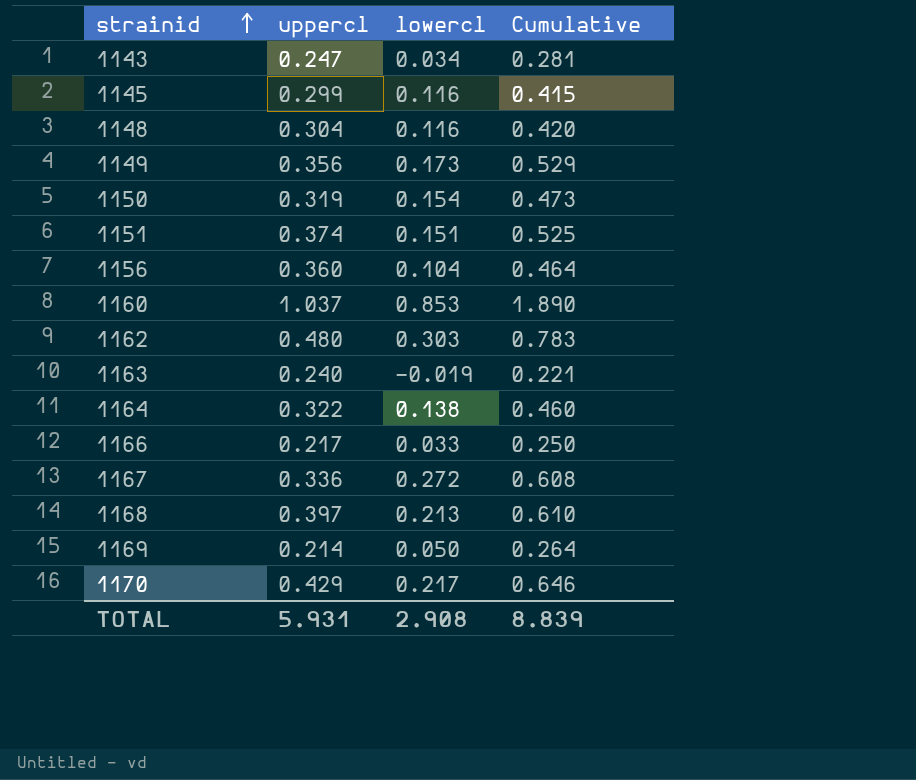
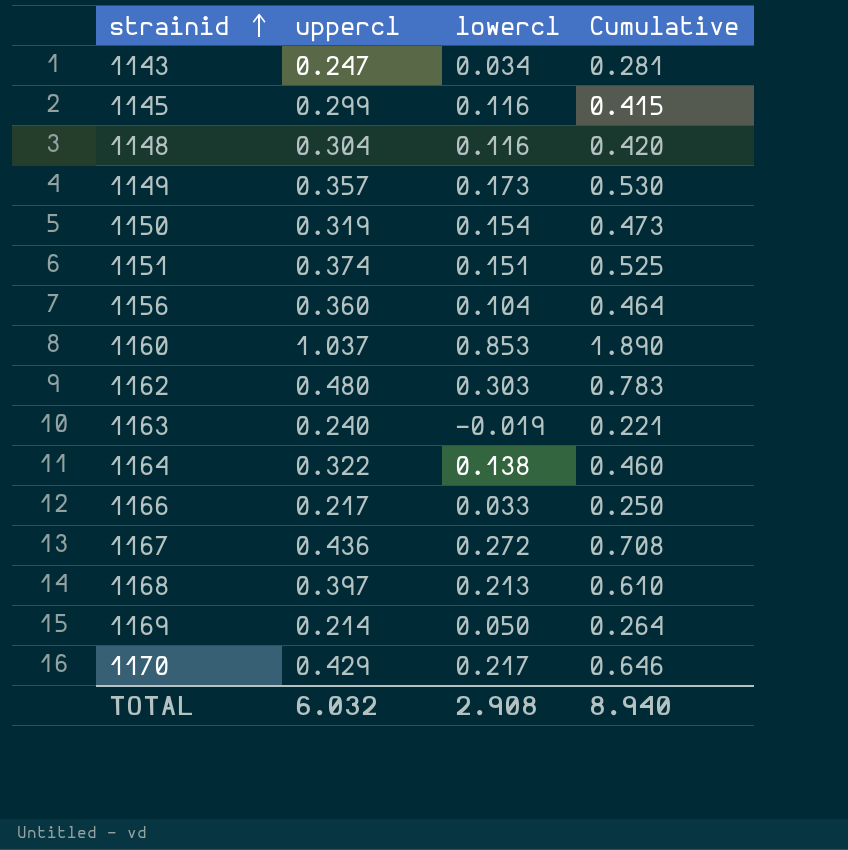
1149 | uppercl: 0.356 -> 0.357
1149 | Cumulative: 0.529 -> 0.530
1167 | uppercl: 0.336 -> 0.436
1167 | Cumulative: 0.608 -> 0.708
TOTAL | uppercl: 5.931 -> 6.032
TOTAL | Cumulative: 8.839 -> 8.940

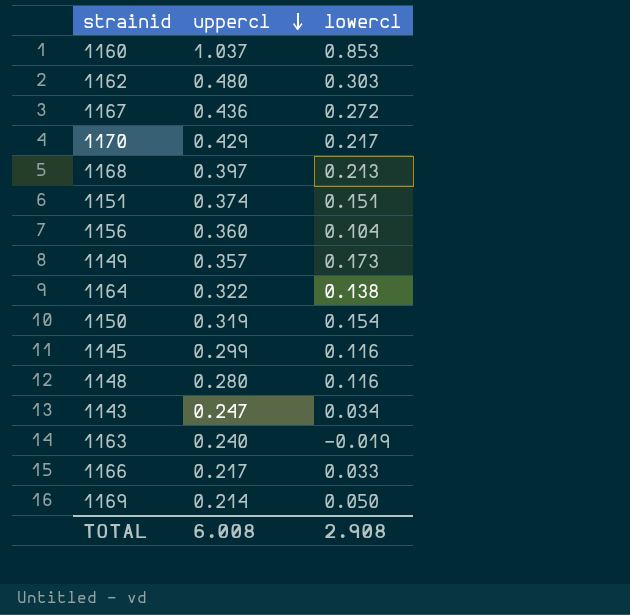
row order: strainid ascending -> uppercl descending
column Cumulative | formula: [uppercl] + [lowercl] -> none
1148 | uppercl: 0.304 -> 0.280
TOTAL | uppercl: 6.032 -> 6.008

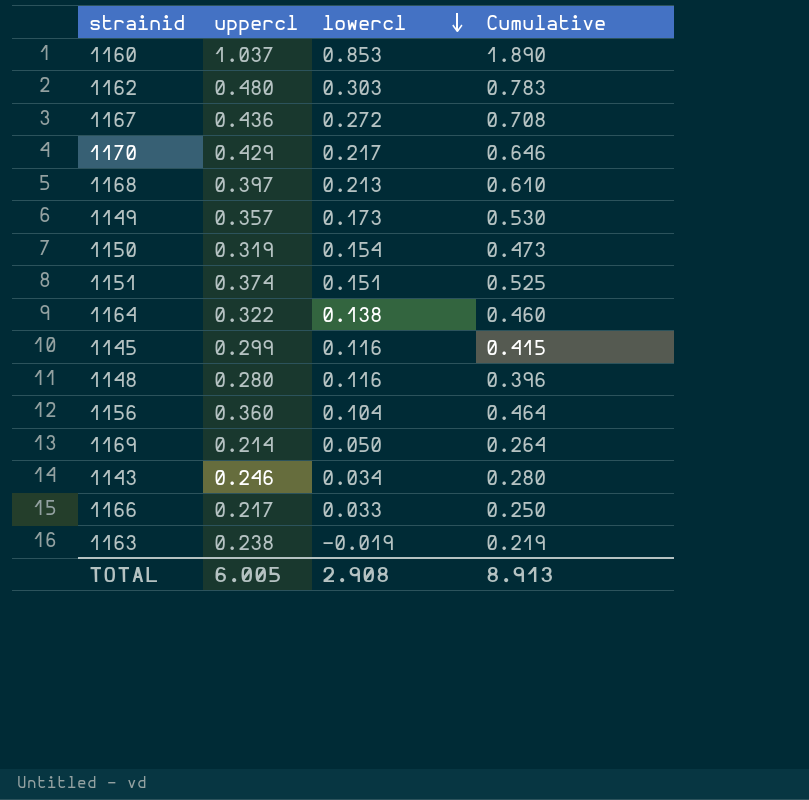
row order: uppercl descending -> lowercl descending
column Cumulative | formula: none -> [uppercl] + [lowercl]
1143 | uppercl: 0.247 -> 0.246
1163 | uppercl: 0.240 -> 0.238
TOTAL | uppercl: 6.008 -> 6.005

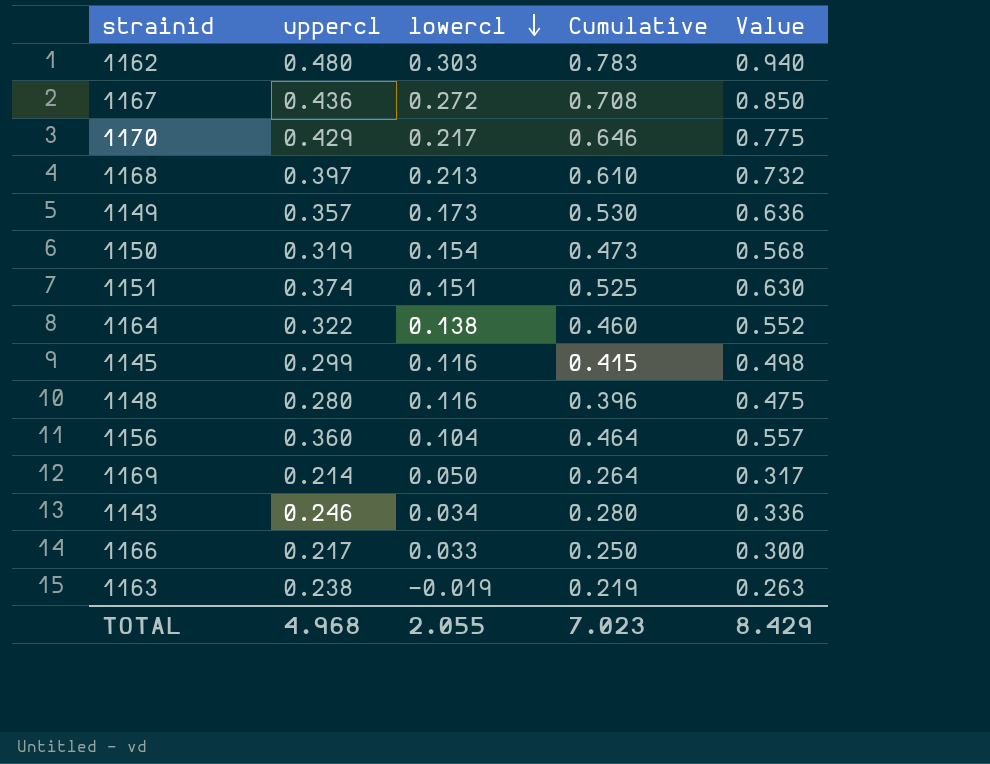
column Value | formula: none -> [Cumulative] * 1.2
row 1160: 1.037 | 0.853 | 1.890 -> none
TOTAL | uppercl: 6.005 -> 4.968
TOTAL | lowercl: 2.908 -> 2.055
TOTAL | Cumulative: 8.913 -> 7.023

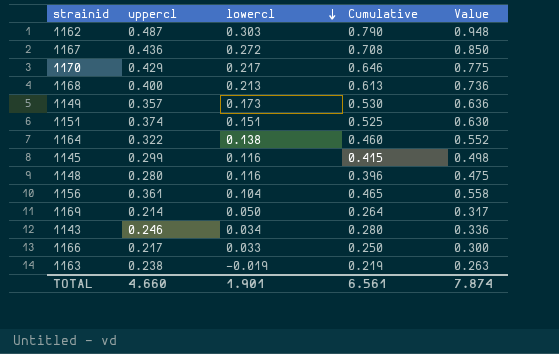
row 1150: 0.319 | 0.154 | 0.473 | 0.568 -> none
1162 | uppercl: 0.480 -> 0.487
1162 | Cumulative: 0.783 -> 0.790
1162 | Value: 0.940 -> 0.948
1168 | uppercl: 0.397 -> 0.400
1168 | Cumulative: 0.610 -> 0.613
1168 | Value: 0.732 -> 0.736
1156 | uppercl: 0.360 -> 0.361
1156 | Cumulative: 0.464 -> 0.465
1156 | Value: 0.557 -> 0.558
TOTAL | uppercl: 4.968 -> 4.660
TOTAL | lowercl: 2.055 -> 1.901
TOTAL | Cumulative: 7.023 -> 6.561
TOTAL | Value: 8.429 -> 7.874

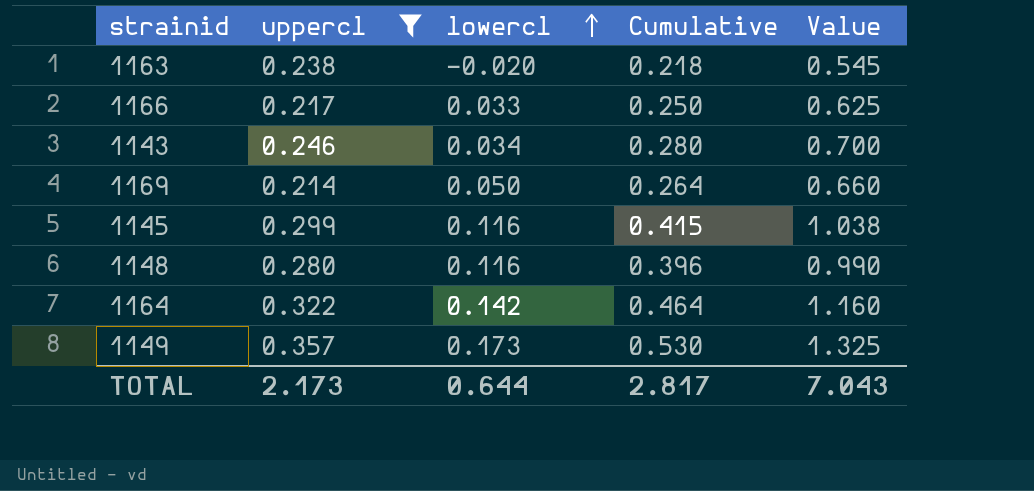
filter: none -> uppercl <= 0.357
row order: lowercl descending -> lowercl ascending
column Value | formula: [Cumulative] * 1.2 -> [Cumulative] * 2.5
1163 | lowercl: -0.019 -> -0.020
1163 | Cumulative: 0.219 -> 0.218
1164 | lowercl: 0.138 -> 0.142
1164 | Cumulative: 0.460 -> 0.464
TOTAL | uppercl: 4.660 -> 2.173
TOTAL | lowercl: 1.901 -> 0.644
TOTAL | Cumulative: 6.561 -> 2.817
TOTAL | Value: 7.874 -> 7.043

